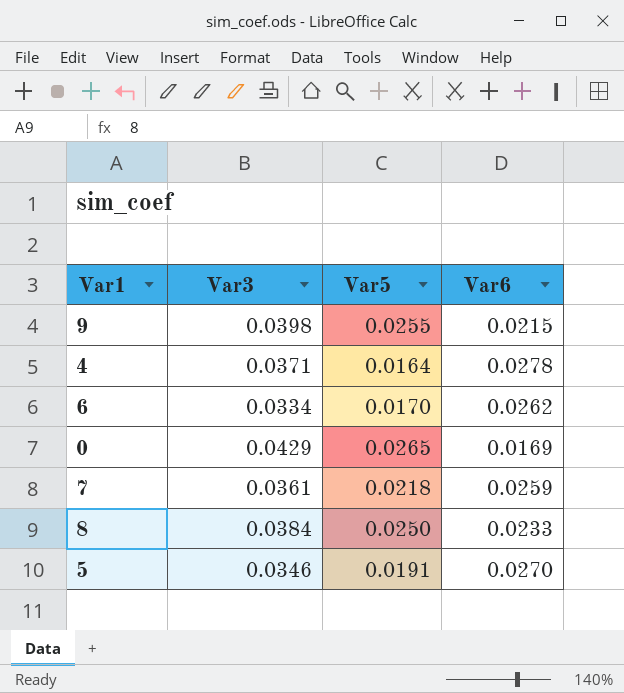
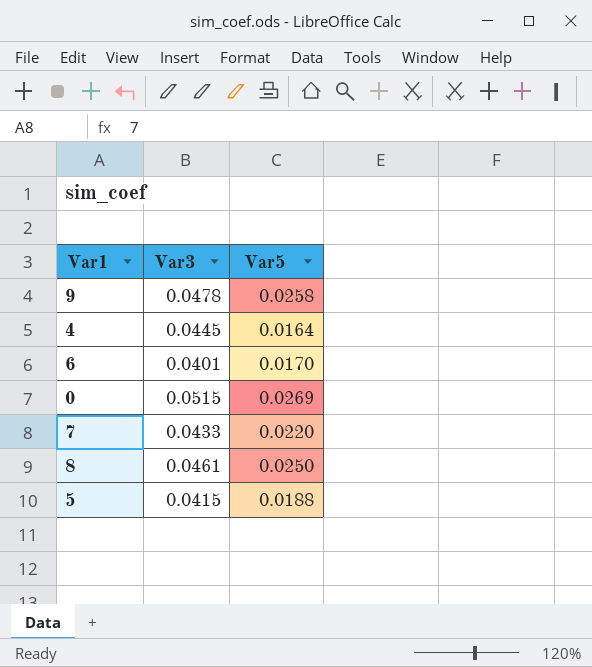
column Var6 | position: 4 -> none
9 | Var3: 0.0398 -> 0.0478
9 | Var5: 0.0255 -> 0.0258
4 | Var3: 0.0371 -> 0.0445
6 | Var3: 0.0334 -> 0.0401
0 | Var3: 0.0429 -> 0.0515
0 | Var5: 0.0265 -> 0.0269
7 | Var3: 0.0361 -> 0.0433
7 | Var5: 0.0218 -> 0.0220
8 | Var3: 0.0384 -> 0.0461
5 | Var3: 0.0346 -> 0.0415
5 | Var5: 0.0191 -> 0.0188

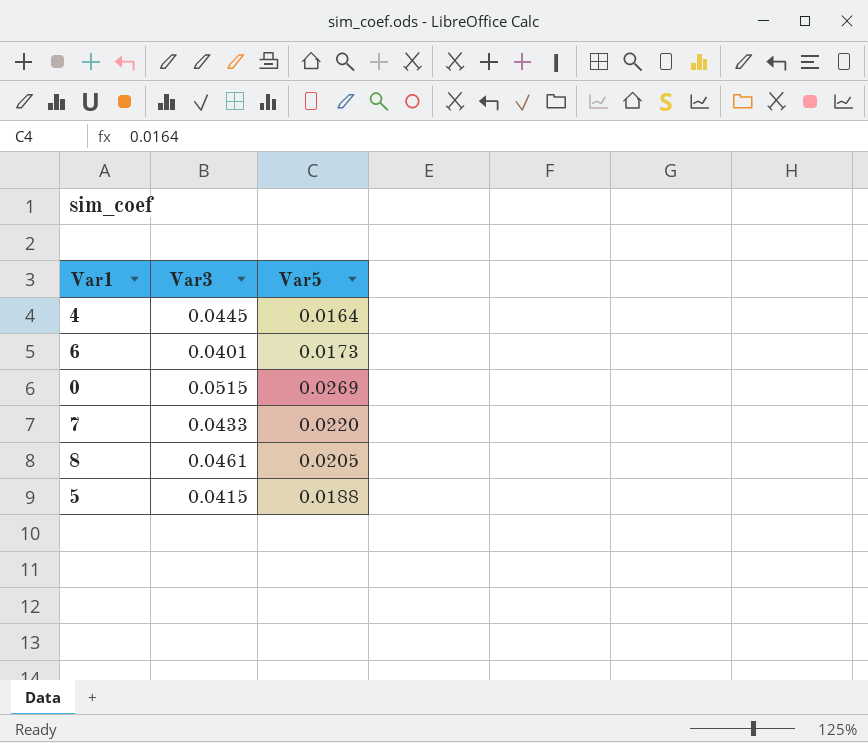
row 9: 0.0478 | 0.0258 -> none
6 | Var5: 0.0170 -> 0.0173
8 | Var5: 0.0250 -> 0.0205

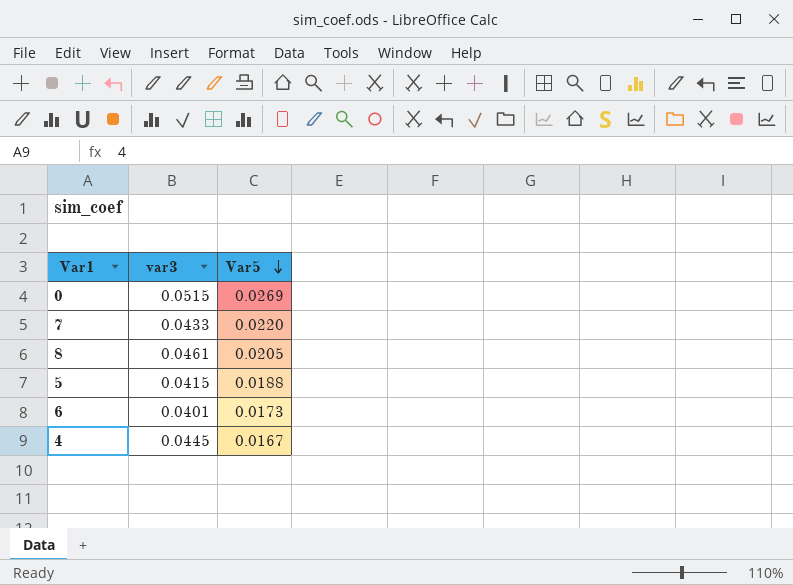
row order: none -> Var5 descending
column name: Var3 -> var3
4 | Var5: 0.0164 -> 0.0167

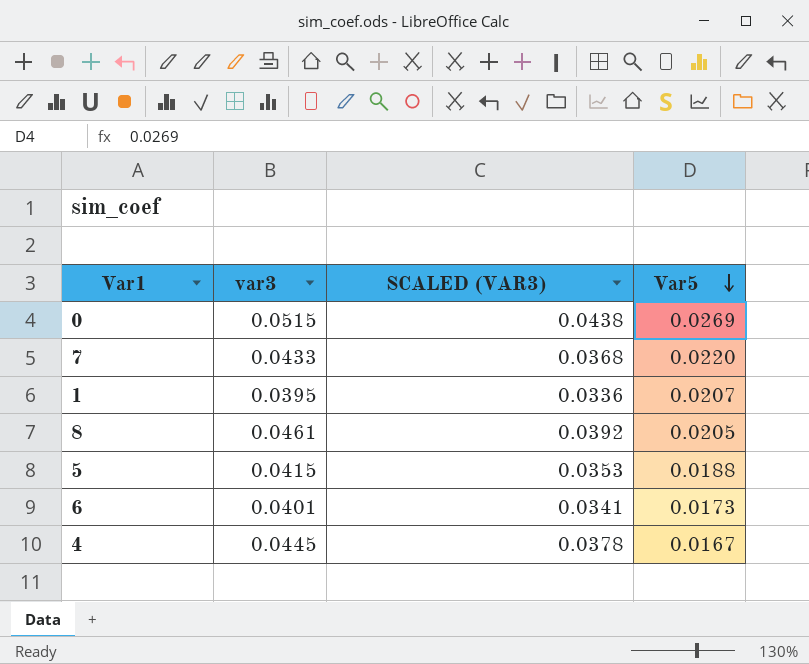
column SCALED (VAR3) | formula: none -> [var3] * 0.85
row 1: none -> 0.0395 | 0.0336 | 0.0207

